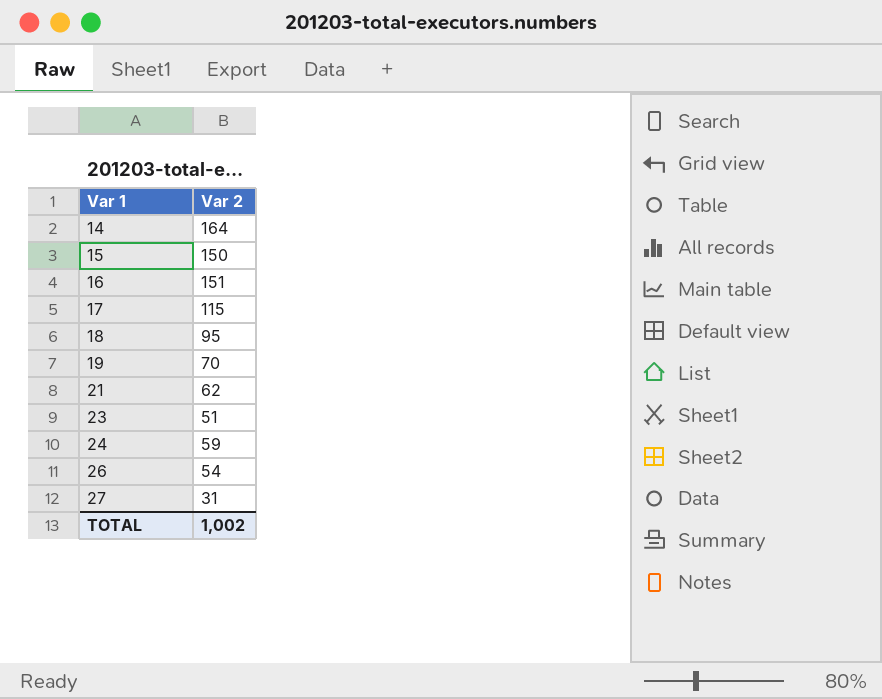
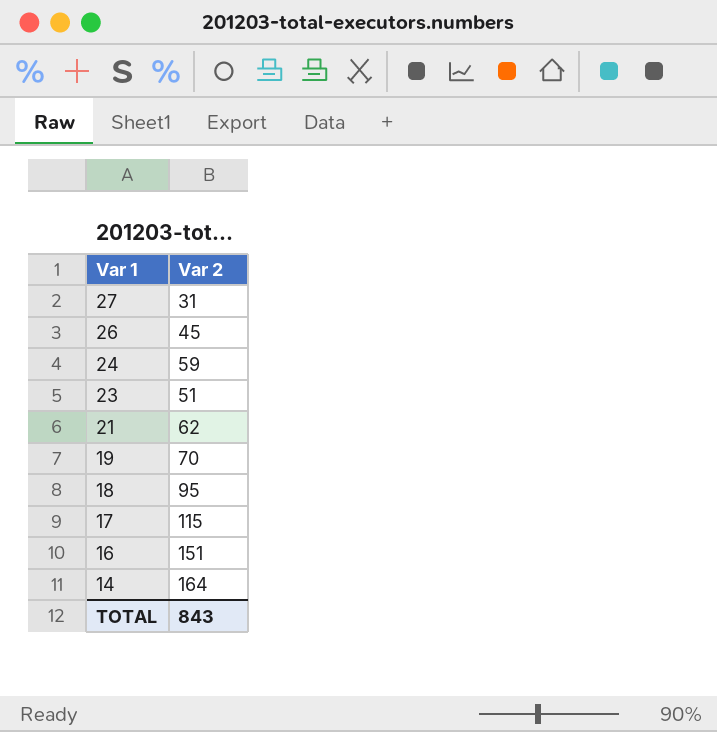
row order: Var 1 ascending -> Var 1 descending
row 15: 150 -> none
26 | Var 2: 54 -> 45
TOTAL | Var 2: 1,002 -> 843

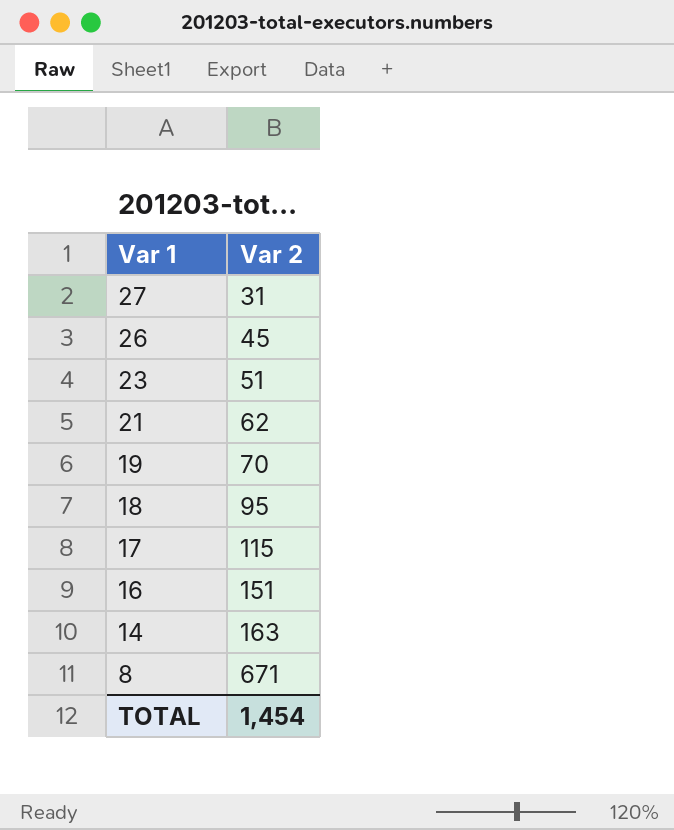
row 24: 59 -> none
14 | Var 2: 164 -> 163
row 8: none -> 671
TOTAL | Var 2: 843 -> 1,454

